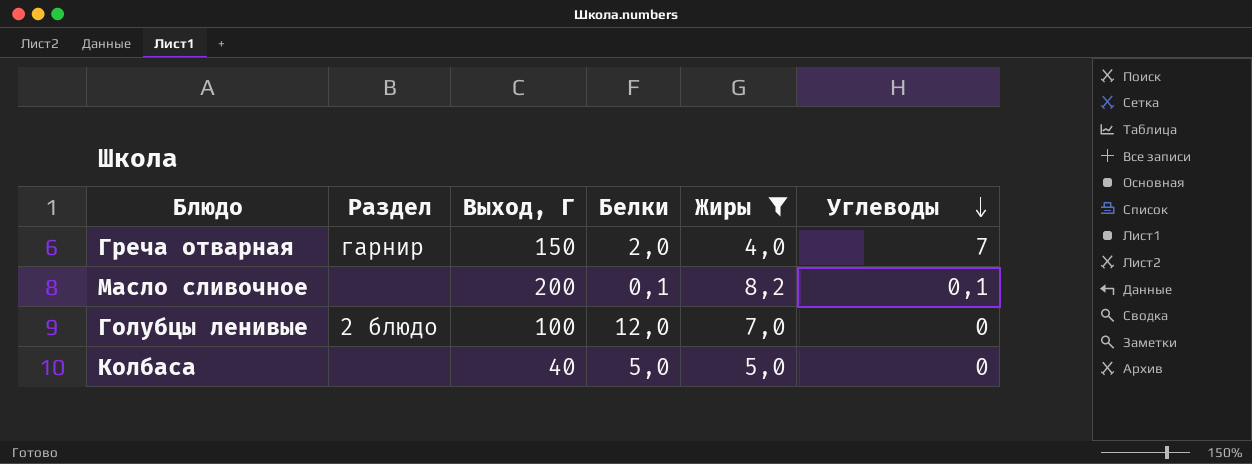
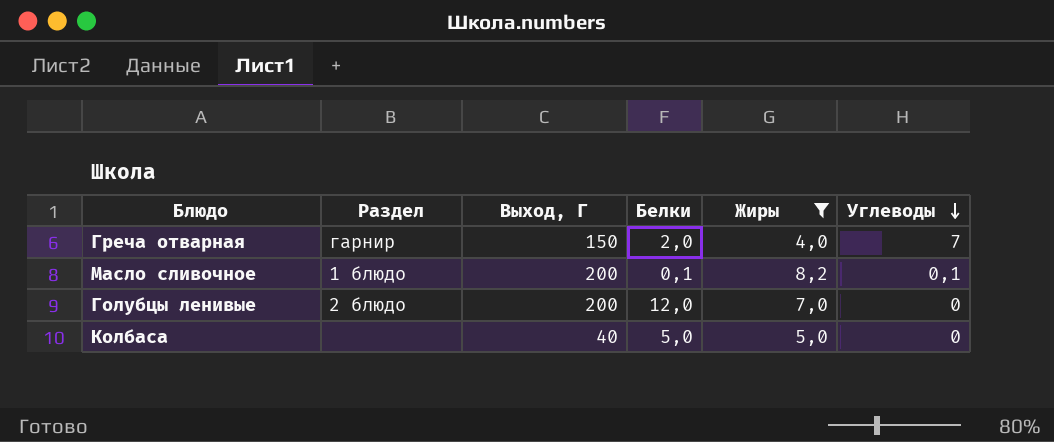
Масло сливочное | Раздел: none -> 1 блюдо
Голубцы ленивые | Выход, Г: 100 -> 200

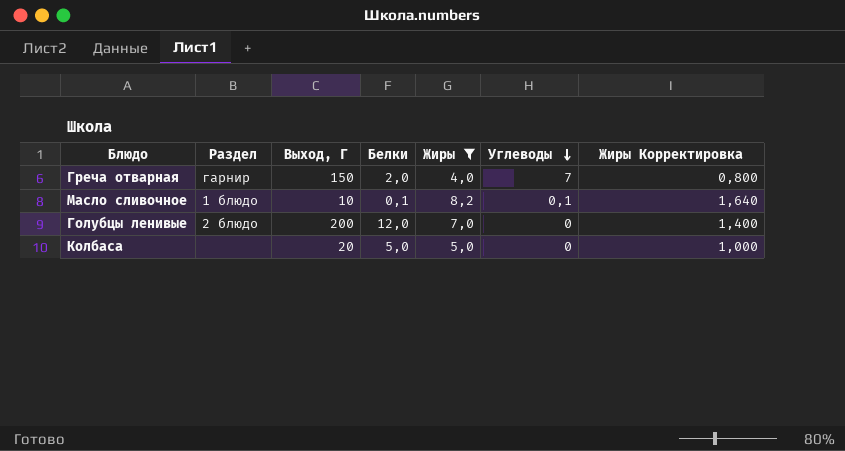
column Жиры Корректировка | formula: none -> [Жиры] * 0,2
Масло сливочное | Выход, Г: 200 -> 10
Колбаса | Выход, Г: 40 -> 20

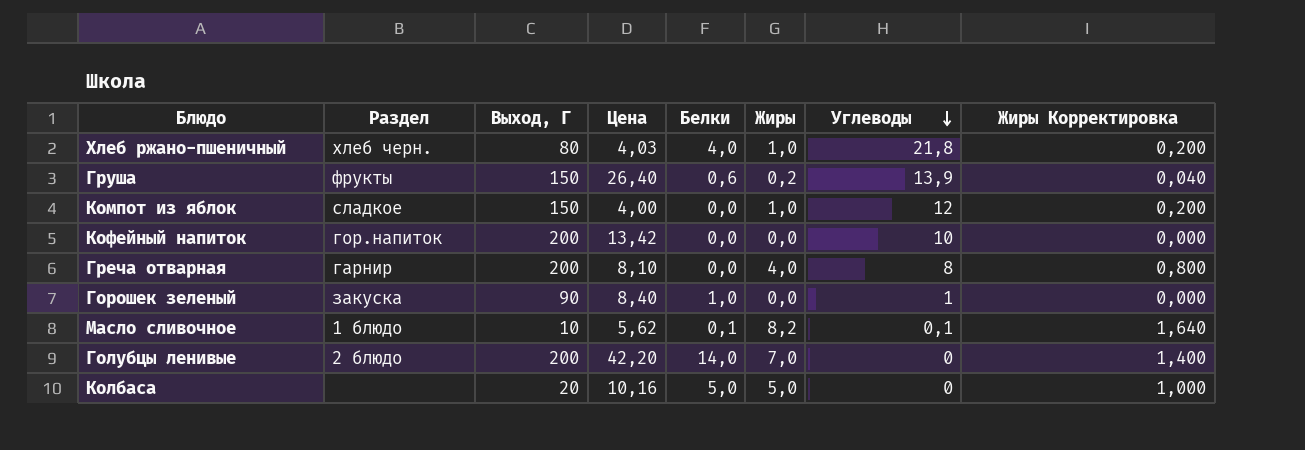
filter: Жиры >= 4,0 -> none
column Цена | position: none -> 4
Греча отварная | Выход, Г: 150 -> 200
Греча отварная | Белки: 2,0 -> 0,0
Греча отварная | Углеводы: 7 -> 8
Голубцы ленивые | Белки: 12,0 -> 14,0

